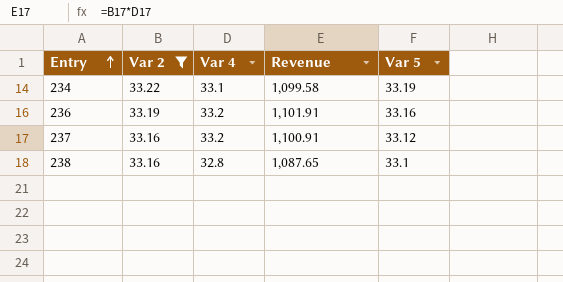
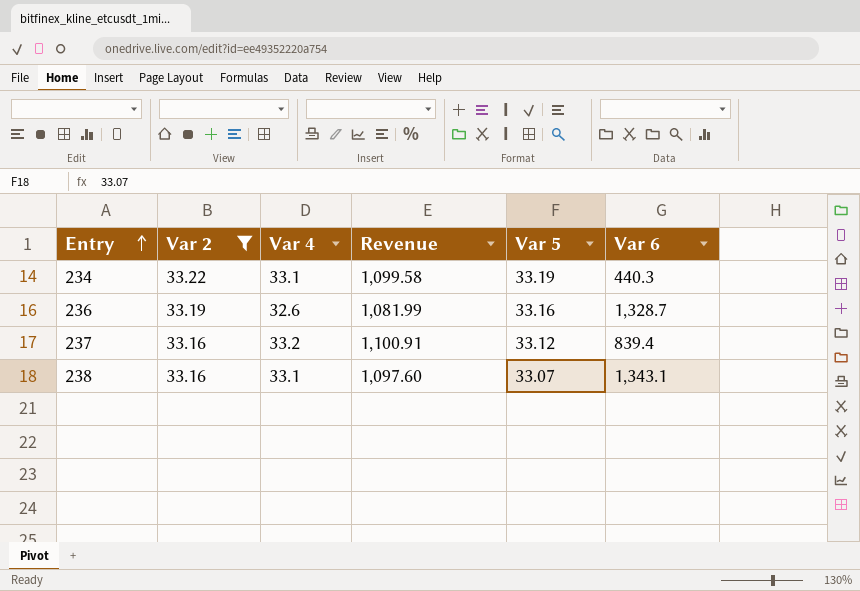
column Var 6 | position: none -> 6
236 | Var 4: 33.2 -> 32.6
236 | Revenue: 1,101.91 -> 1,081.99
238 | Var 4: 32.8 -> 33.1
238 | Revenue: 1,087.65 -> 1,097.60
238 | Var 5: 33.1 -> 33.07

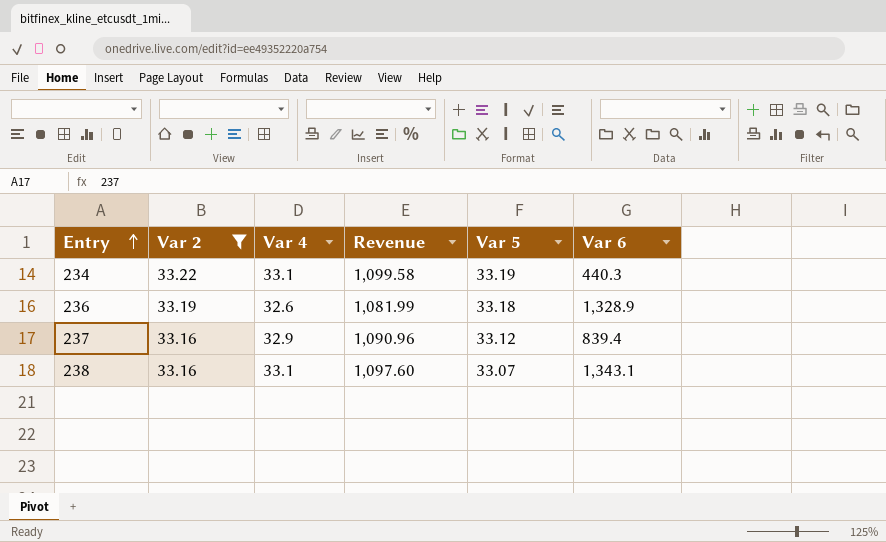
236 | Var 5: 33.16 -> 33.18
236 | Var 6: 1,328.7 -> 1,328.9
237 | Var 4: 33.2 -> 32.9
237 | Revenue: 1,100.91 -> 1,090.96

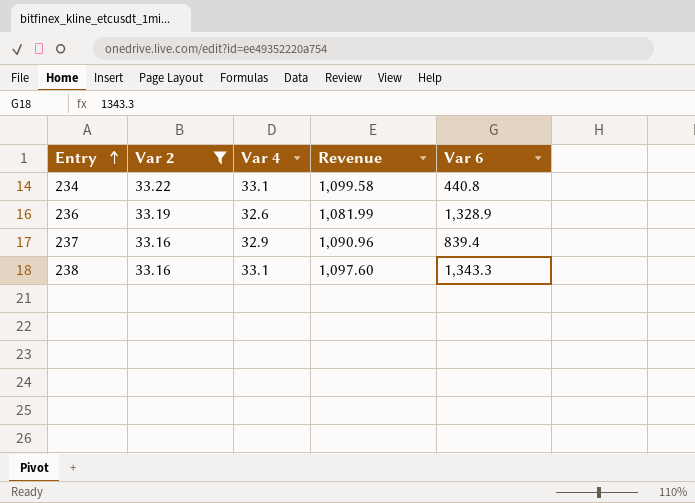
column Var 5 | position: 5 -> none
234 | Var 6: 440.3 -> 440.8
238 | Var 6: 1,343.1 -> 1,343.3

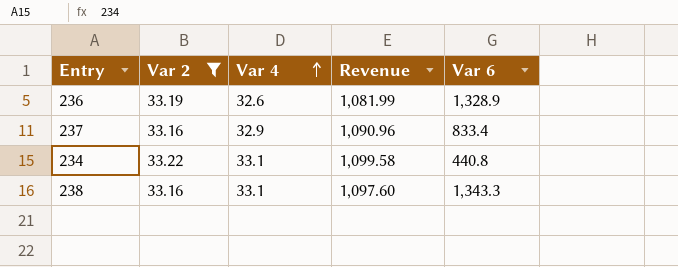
row order: Entry ascending -> Var 4 ascending
237 | Var 6: 839.4 -> 833.4

